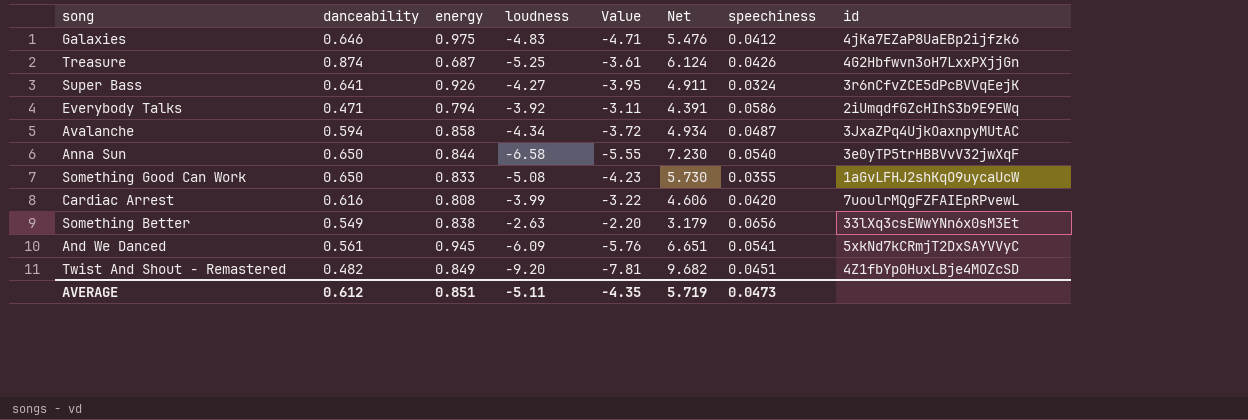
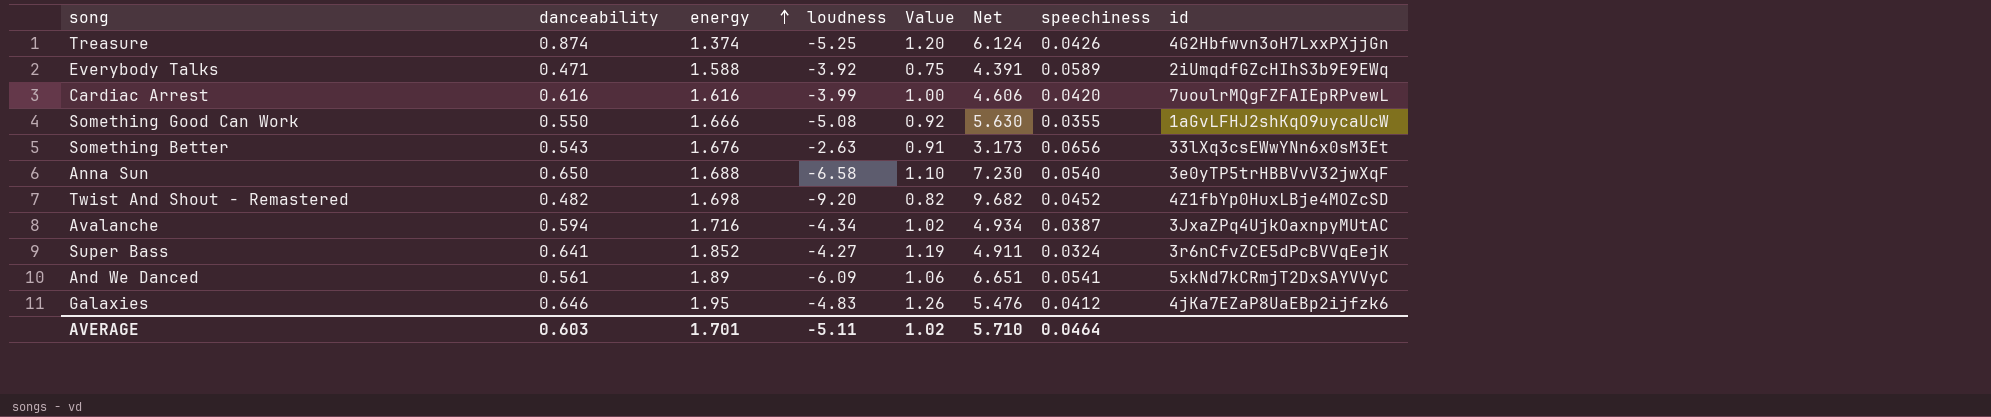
row order: none -> energy ascending
column Value | formula: [energy] * [loudness] -> [danceability] * [energy]
Treasure | energy: 0.687 -> 1.374
Everybody Talks | energy: 0.794 -> 1.588
Everybody Talks | speechiness: 0.0586 -> 0.0589
Cardiac Arrest | energy: 0.808 -> 1.616
Something Good Can Work | danceability: 0.650 -> 0.550
Something Good Can Work | energy: 0.833 -> 1.666
Something Good Can Work | Net: 5.730 -> 5.630
Something Better | danceability: 0.549 -> 0.543
Something Better | energy: 0.838 -> 1.676
Something Better | Net: 3.179 -> 3.173
Anna Sun | energy: 0.844 -> 1.688
Twist And Shout - Remastered | energy: 0.849 -> 1.698
Twist And Shout - Remastered | speechiness: 0.0451 -> 0.0452
Avalanche | energy: 0.858 -> 1.716
Avalanche | speechiness: 0.0487 -> 0.0387
Super Bass | energy: 0.926 -> 1.852
And We Danced | energy: 0.945 -> 1.89
Galaxies | energy: 0.975 -> 1.95
AVERAGE | danceability: 0.612 -> 0.603
AVERAGE | energy: 0.851 -> 1.701
AVERAGE | Value: -4.35 -> 1.02
AVERAGE | Net: 5.719 -> 5.710
AVERAGE | speechiness: 0.0473 -> 0.0464

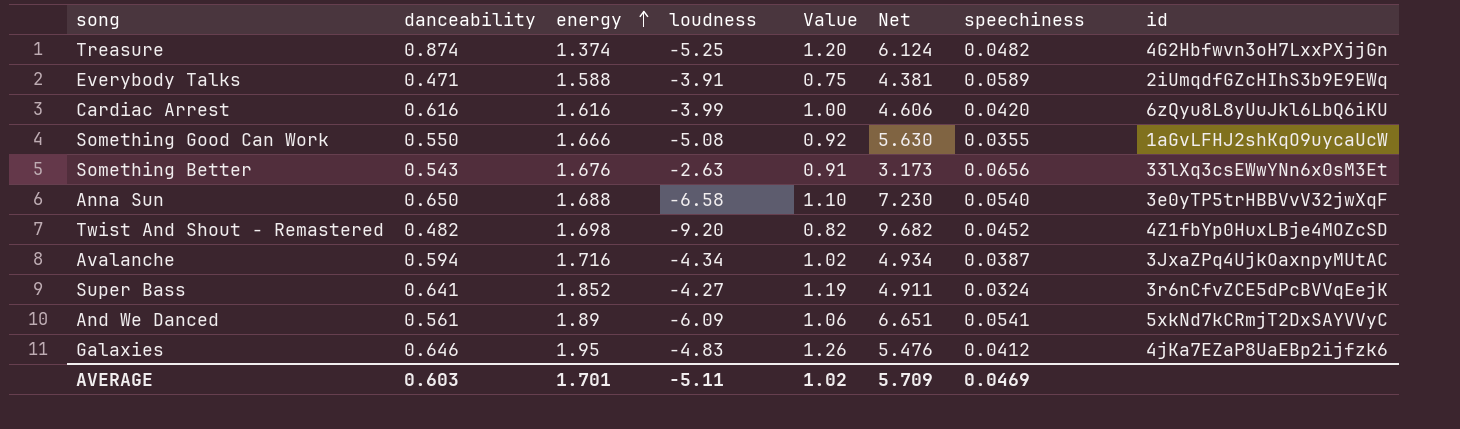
Treasure | speechiness: 0.0426 -> 0.0482
Everybody Talks | loudness: -3.92 -> -3.91
Everybody Talks | Net: 4.391 -> 4.381
Cardiac Arrest | id: 7uoulrMQgFZFAIEpRPvewL -> 6zQyu8L8yUuJkl6LbQ6iKU
AVERAGE | Net: 5.710 -> 5.709
AVERAGE | speechiness: 0.0464 -> 0.0469

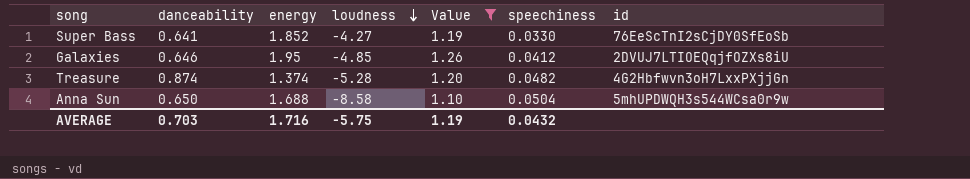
filter: none -> Value >= 1.10
row order: energy ascending -> loudness descending
column Net | formula: [danceability] - [loudness] -> none
Super Bass | speechiness: 0.0324 -> 0.0330
Super Bass | id: 3r6nCfvZCE5dPcBVVqEejK -> 76EeScTnI2sCjDY0SfEoSb
Galaxies | loudness: -4.83 -> -4.85
Galaxies | id: 4jKa7EZaP8UaEBp2ijfzk6 -> 2DVUJ7LTIOEQqjfOZXs8iU
Treasure | loudness: -5.25 -> -5.28
Anna Sun | loudness: -6.58 -> -8.58
Anna Sun | speechiness: 0.0540 -> 0.0504
Anna Sun | id: 3e0yTP5trHBBVvV32jwXqF -> 5mhUPDWQH3s544WCsa0r9w
AVERAGE | danceability: 0.603 -> 0.703
AVERAGE | energy: 1.701 -> 1.716
AVERAGE | loudness: -5.11 -> -5.75
AVERAGE | Value: 1.02 -> 1.19
AVERAGE | speechiness: 0.0469 -> 0.0432

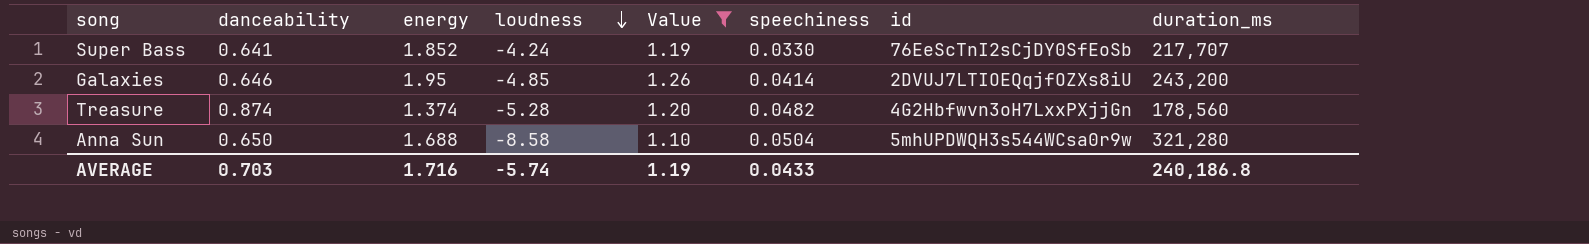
column duration_ms | position: none -> 8
Super Bass | loudness: -4.27 -> -4.24
Galaxies | speechiness: 0.0412 -> 0.0414
AVERAGE | loudness: -5.75 -> -5.74
AVERAGE | speechiness: 0.0432 -> 0.0433

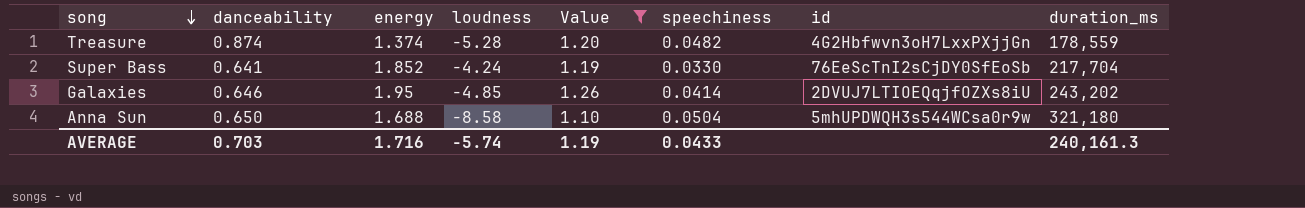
row order: loudness descending -> song descending
Treasure | duration_ms: 178,560 -> 178,559
Super Bass | duration_ms: 217,707 -> 217,704
Galaxies | duration_ms: 243,200 -> 243,202
Anna Sun | duration_ms: 321,280 -> 321,180
AVERAGE | duration_ms: 240,186.8 -> 240,161.3

